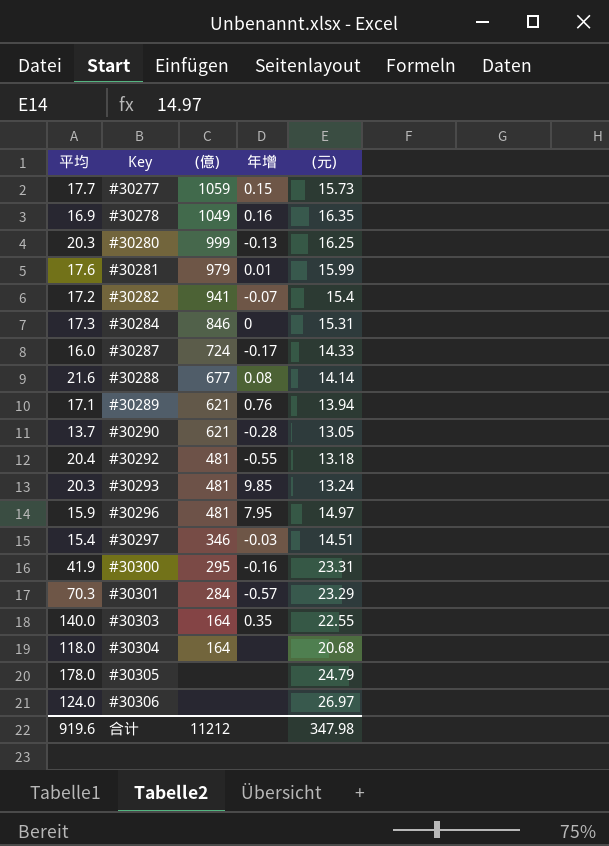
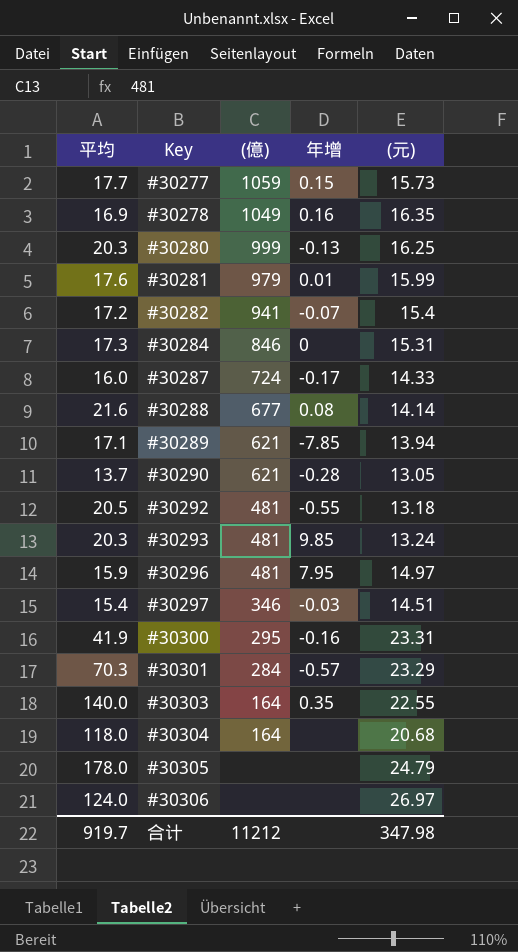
#30289 | 年增: 0.76 -> -7.85
#30292 | 平均: 20.4 -> 20.5
合计 | 平均: 919.6 -> 919.7

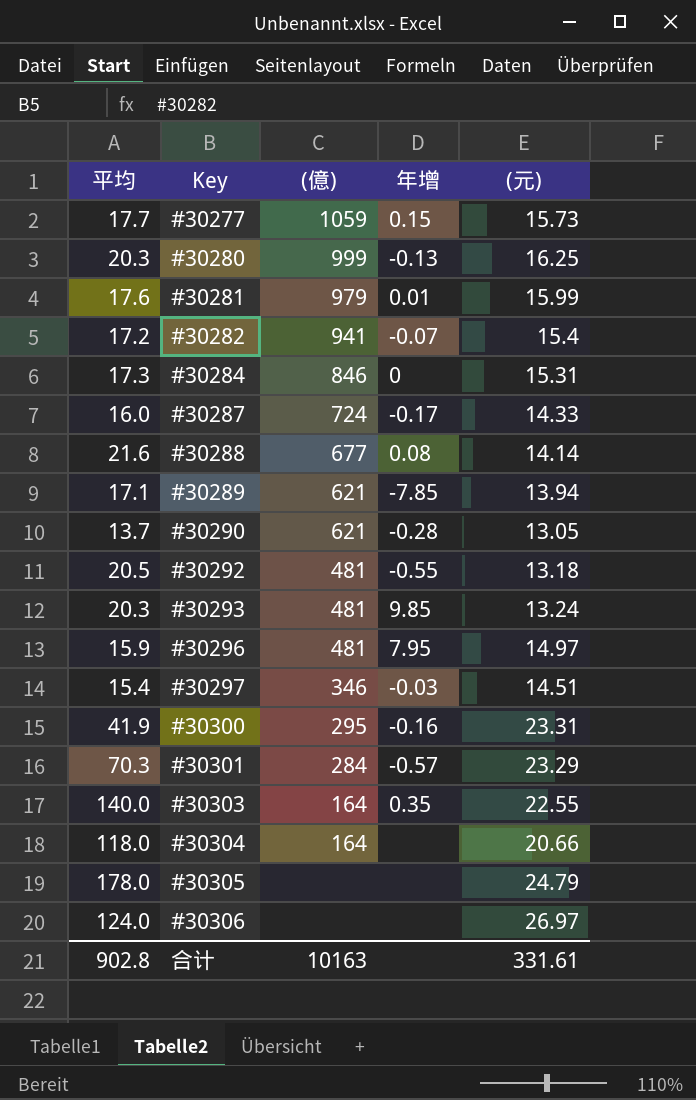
row #30278: 16.9 | 1049 | 0.16 | 16.35 -> none
#30304 | (元): 20.68 -> 20.66
合计 | 平均: 919.7 -> 902.8
合计 | (億): 11212 -> 10163
合计 | (元): 347.98 -> 331.61

